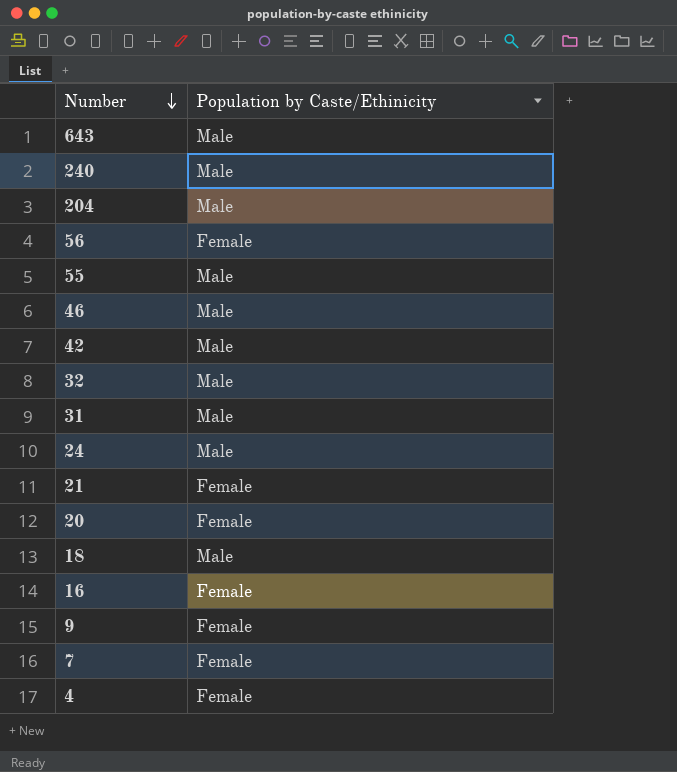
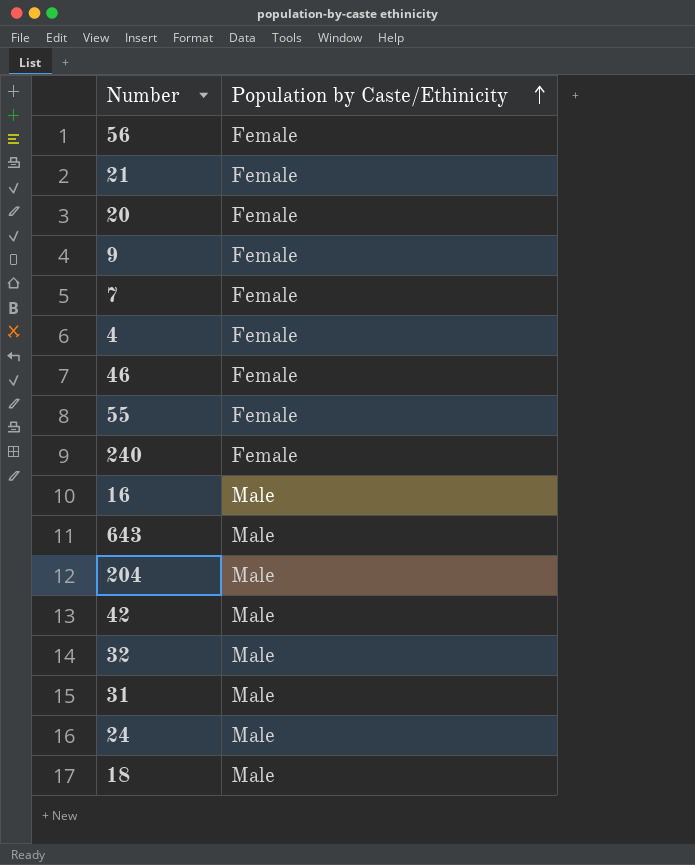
row order: Number descending -> Population by Caste/Ethinicity ascending
46 | Population by Caste/Ethinicity: Male -> Female
55 | Population by Caste/Ethinicity: Male -> Female
240 | Population by Caste/Ethinicity: Male -> Female
16 | Population by Caste/Ethinicity: Female -> Male

